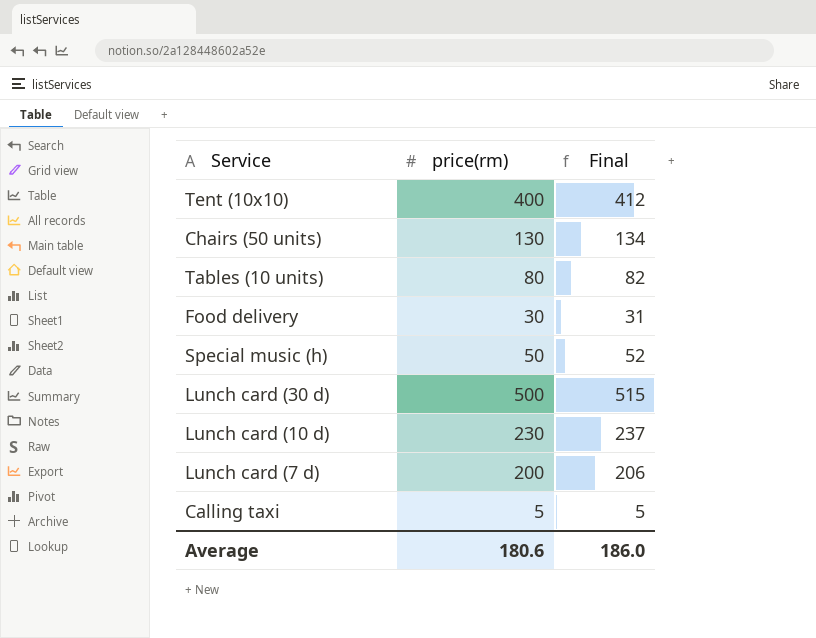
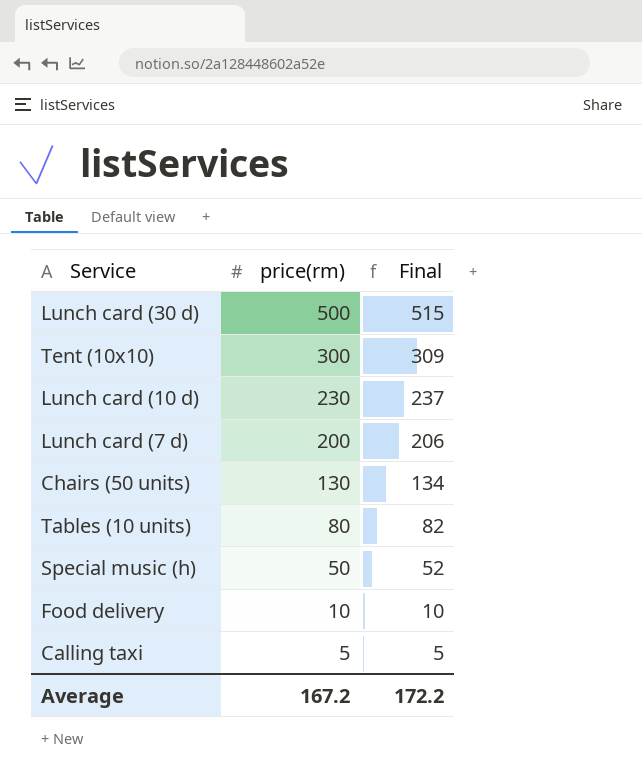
row order: none -> price(rm) descending
Tent (10x10) | price(rm): 400 -> 300
Tent (10x10) | Final: 412 -> 309
Food delivery | price(rm): 30 -> 10
Food delivery | Final: 31 -> 10
Average | price(rm): 180.6 -> 167.2
Average | Final: 186.0 -> 172.2

